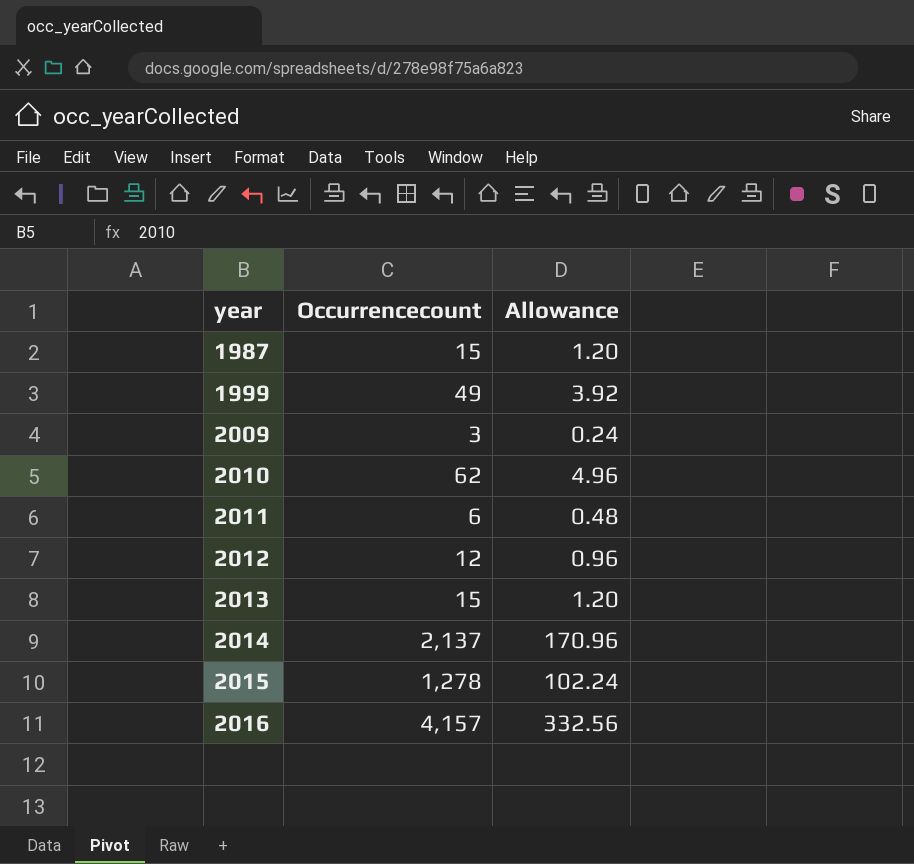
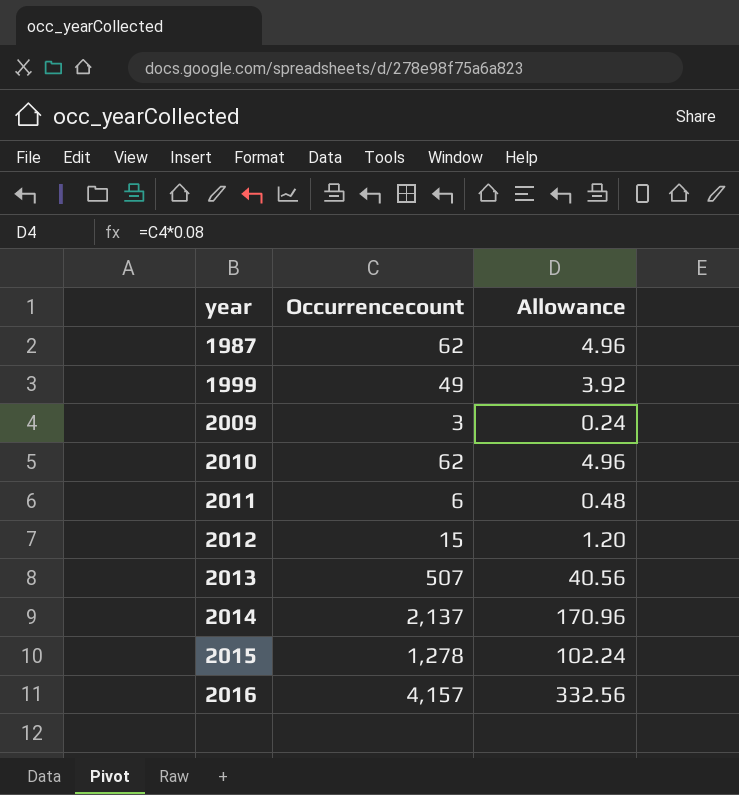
1987 | Occurrencecount: 15 -> 62
1987 | Allowance: 1.20 -> 4.96
2012 | Occurrencecount: 12 -> 15
2012 | Allowance: 0.96 -> 1.20
2013 | Occurrencecount: 15 -> 507
2013 | Allowance: 1.20 -> 40.56

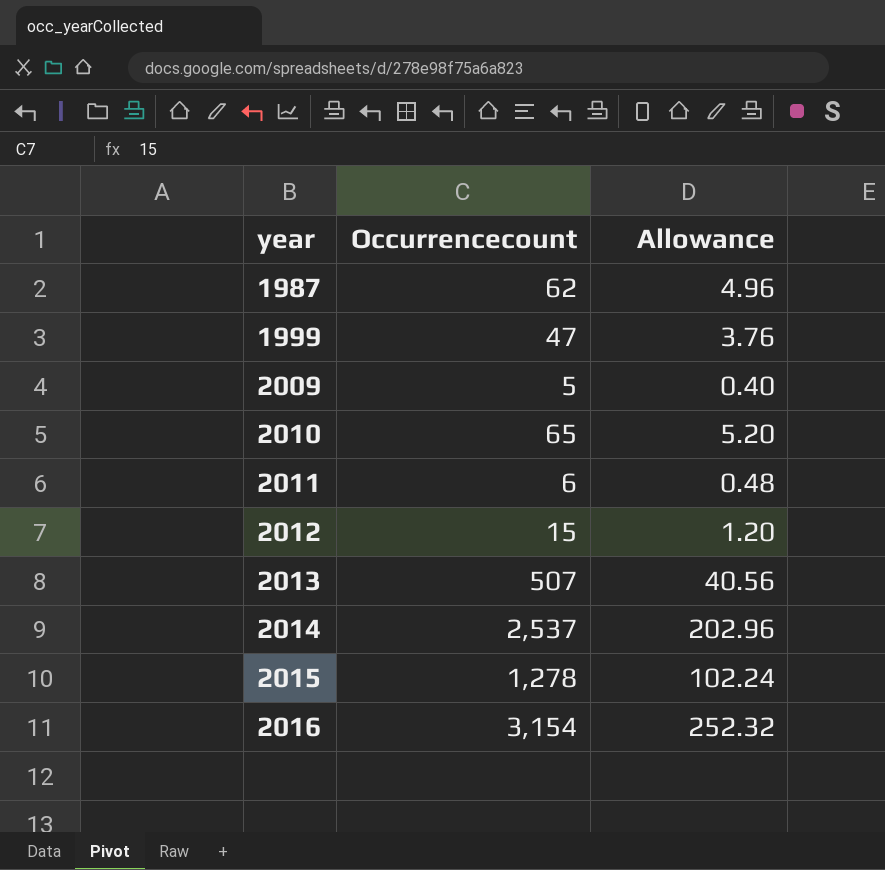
1999 | Occurrencecount: 49 -> 47
1999 | Allowance: 3.92 -> 3.76
2009 | Occurrencecount: 3 -> 5
2009 | Allowance: 0.24 -> 0.40
2010 | Occurrencecount: 62 -> 65
2010 | Allowance: 4.96 -> 5.20
2014 | Occurrencecount: 2,137 -> 2,537
2014 | Allowance: 170.96 -> 202.96
2016 | Occurrencecount: 4,157 -> 3,154
2016 | Allowance: 332.56 -> 252.32

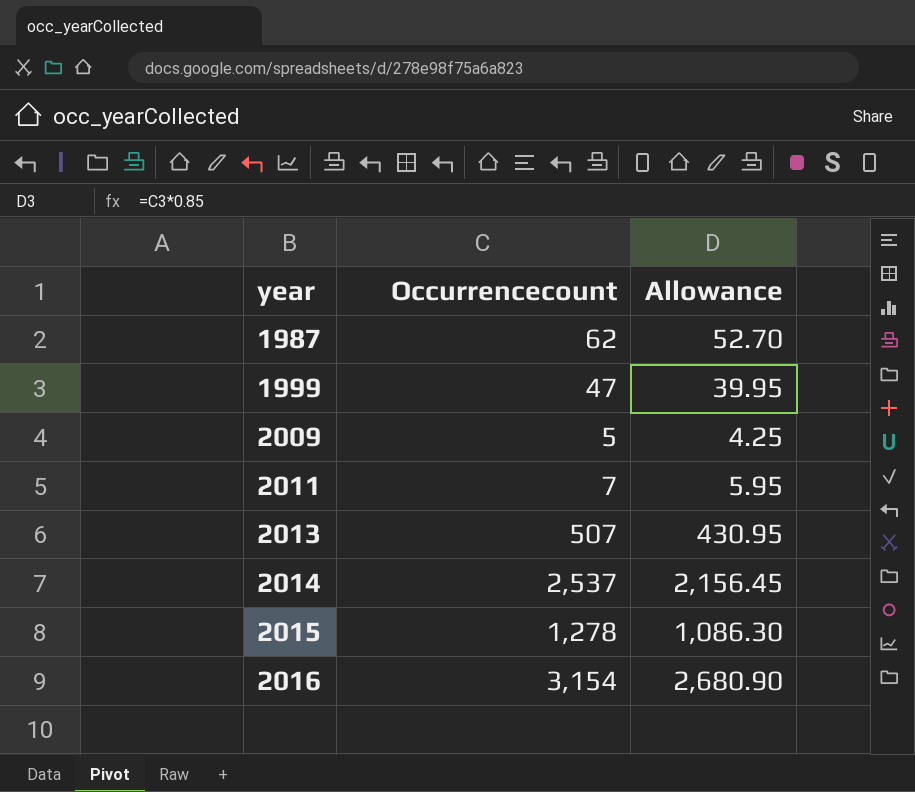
column Allowance | formula: [Occurrencecount] * 0.08 -> [Occurrencecount] * 0.85
row 2010: 65 | 5.20 -> none
row 2012: 15 | 1.20 -> none
2011 | Occurrencecount: 6 -> 7

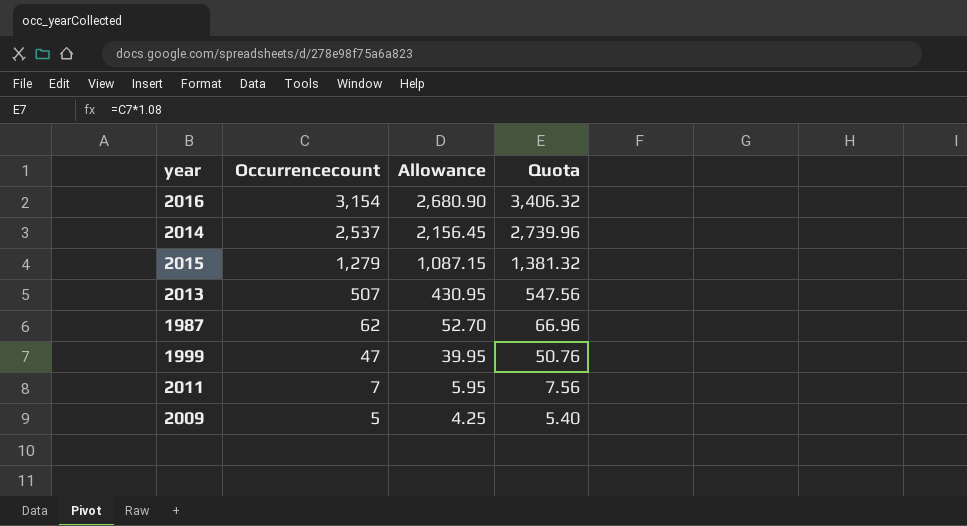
row order: year ascending -> Occurrencecount descending
column Quota | formula: none -> [Occurrencecount] * 1.08
2015 | Occurrencecount: 1,278 -> 1,279
2015 | Allowance: 1,086.30 -> 1,087.15

